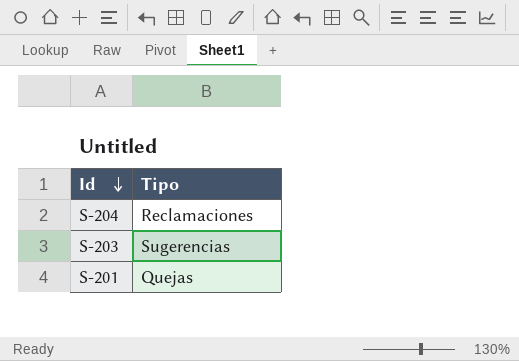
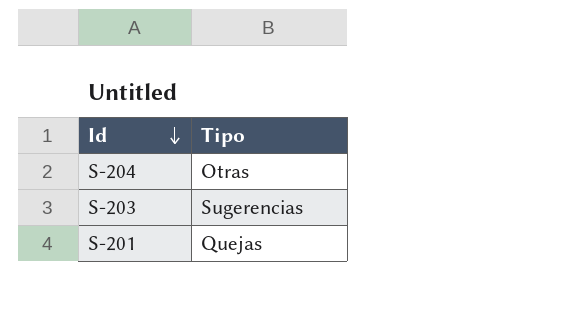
S-204 | Tipo: Reclamaciones -> Otras

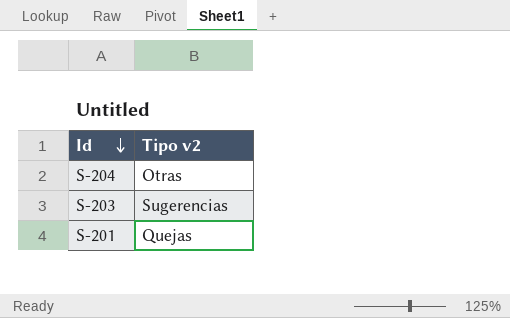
column name: Tipo -> Tipo v2

